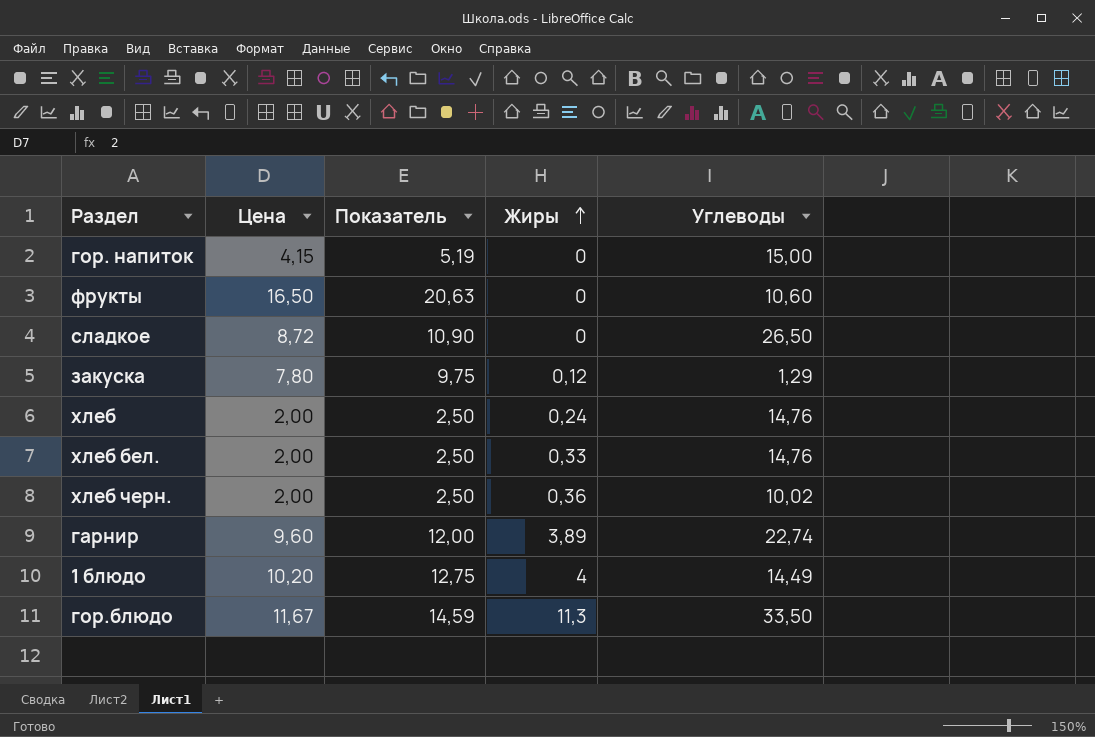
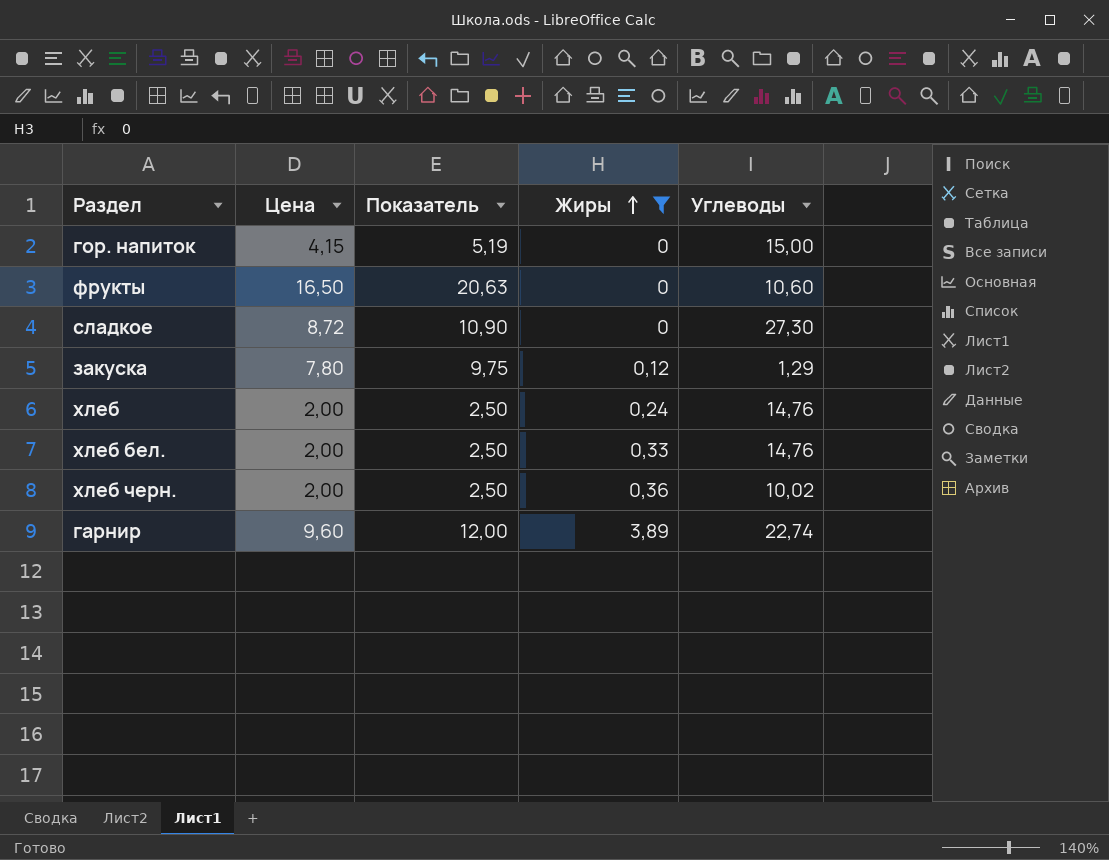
filter: none -> Жиры <= 3,89
сладкое | Углеводы: 26,50 -> 27,30

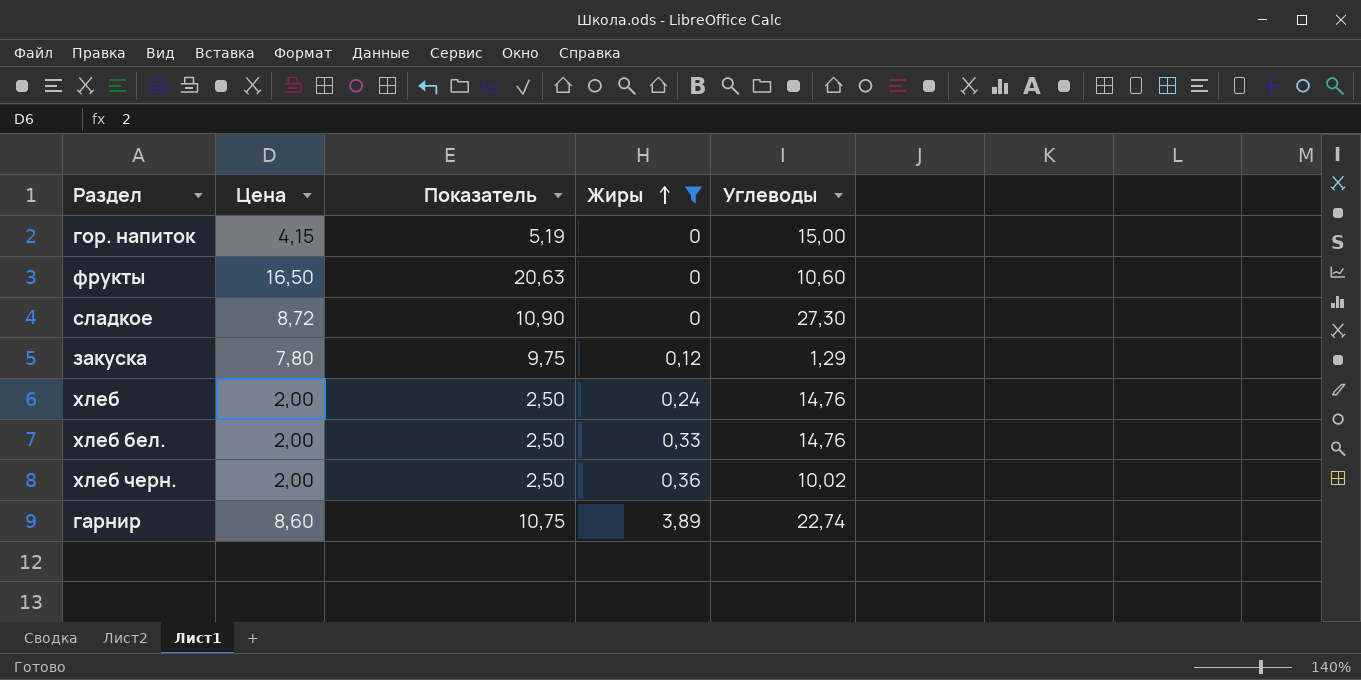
гарнир | Цена: 9,60 -> 8,60
гарнир | Показатель: 12,00 -> 10,75

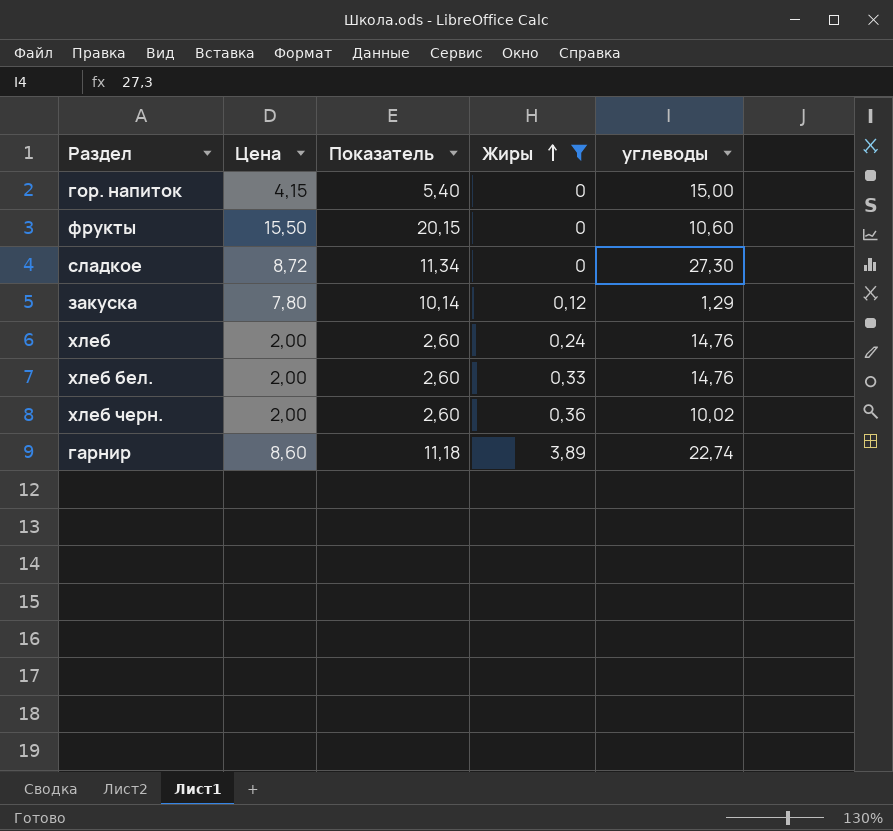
column Показатель | formula: [Цена] * 1,25 -> [Цена] * 1,3
column name: Углеводы -> углеводы
фрукты | Цена: 16,50 -> 15,50

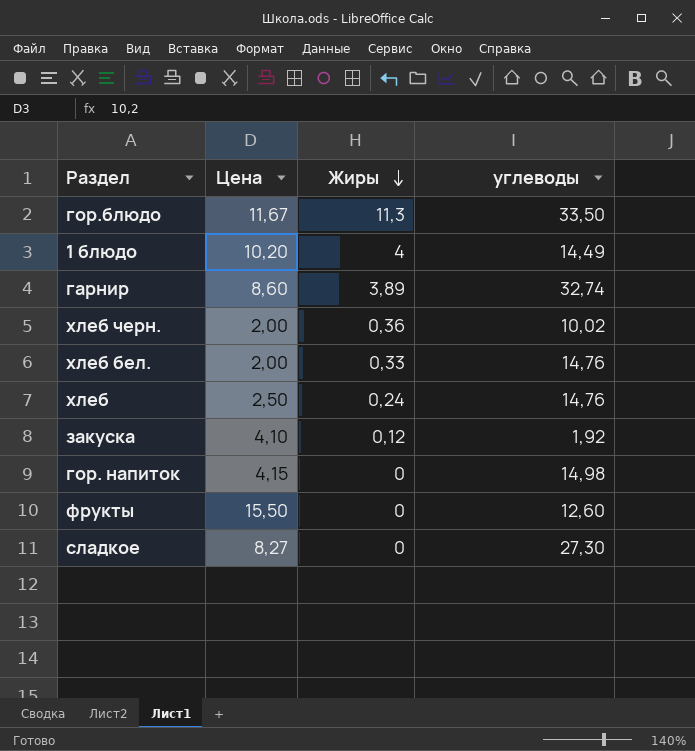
filter: Жиры <= 3,89 -> none
row order: Жиры ascending -> Жиры descending
column Показатель | formula: [Цена] * 1,3 -> none
гарнир | углеводы: 22,74 -> 32,74
хлеб | Цена: 2,00 -> 2,50
закуска | Цена: 7,80 -> 4,10
закуска | углеводы: 1,29 -> 1,92
гор. напиток | углеводы: 15,00 -> 14,98
фрукты | углеводы: 10,60 -> 12,60
сладкое | Цена: 8,72 -> 8,27

